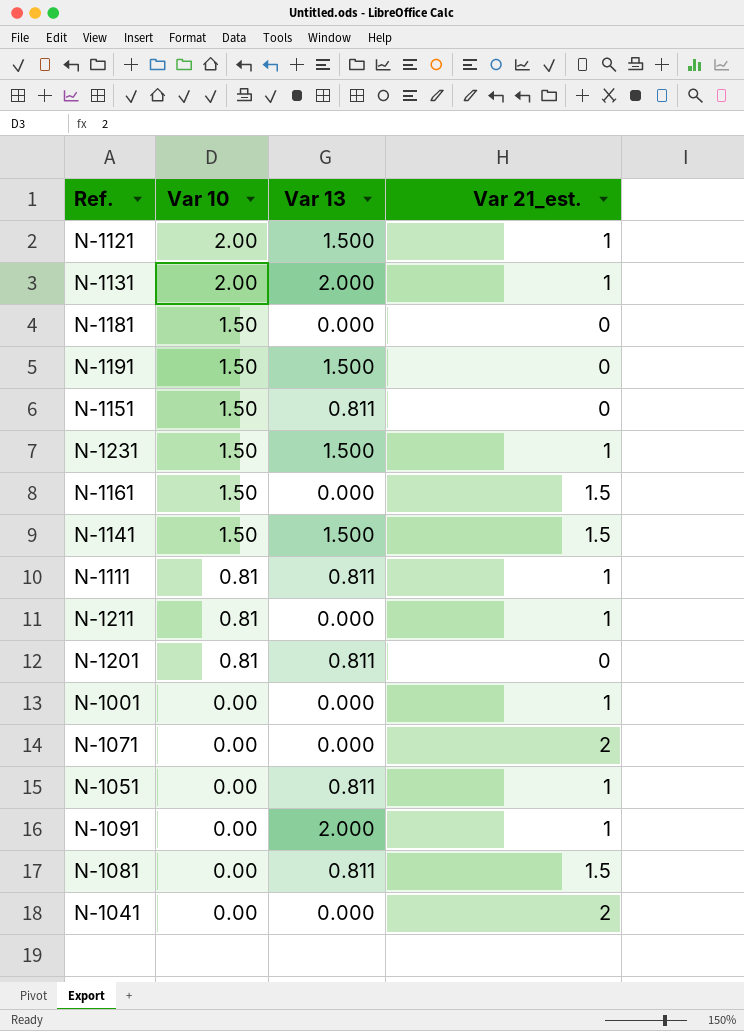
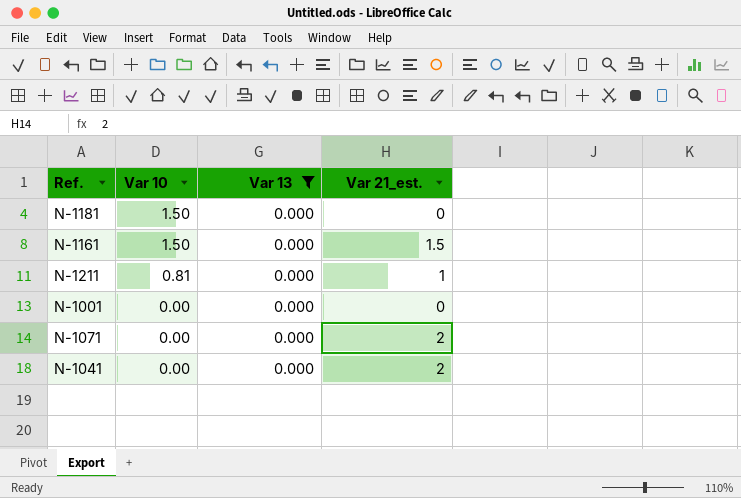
filter: none -> Var 13 = 0.000
N-1001 | Var 21_est.: 1 -> 0

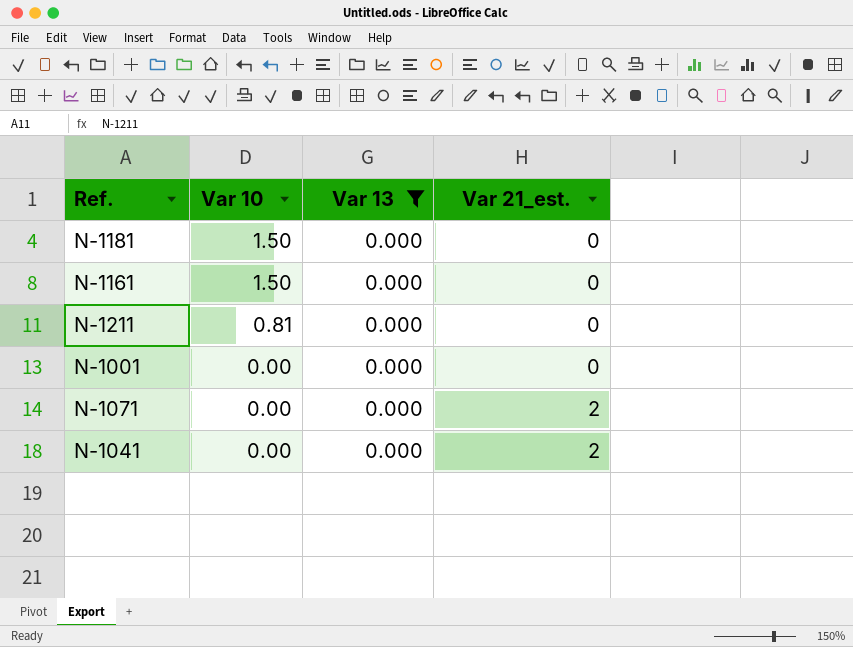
N-1161 | Var 21_est.: 1.5 -> 0
N-1211 | Var 21_est.: 1 -> 0

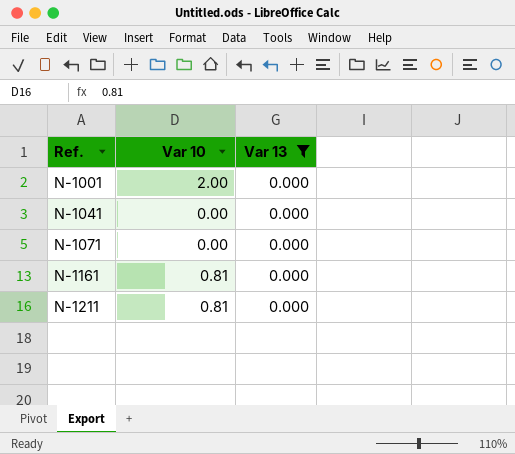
row order: Var 10 descending -> Ref. ascending
column Var 21_est. | position: 4 -> none
row N-1181: 1.50 | 0.000 | 0 -> none
N-1001 | Var 10: 0.00 -> 2.00
N-1161 | Var 10: 1.50 -> 0.81

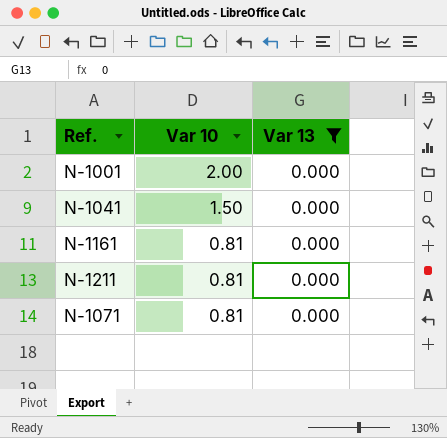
row order: Ref. ascending -> Var 10 descending
N-1041 | Var 10: 0.00 -> 1.50
N-1071 | Var 10: 0.00 -> 0.81

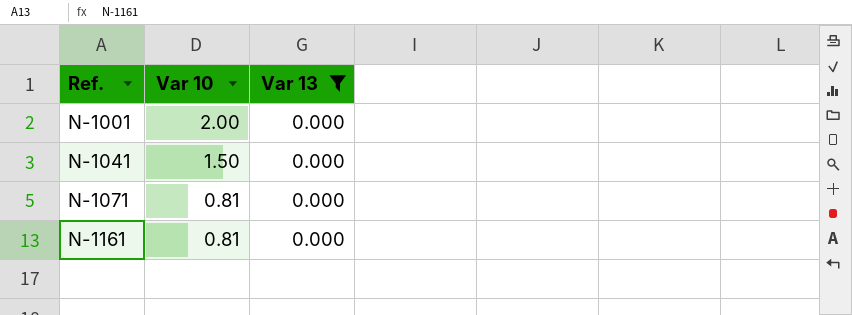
row order: Var 10 descending -> Ref. ascending
row N-1211: 0.81 | 0.000 -> none

